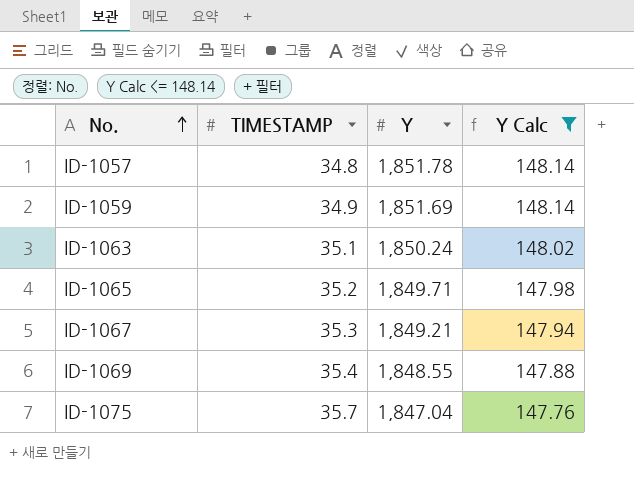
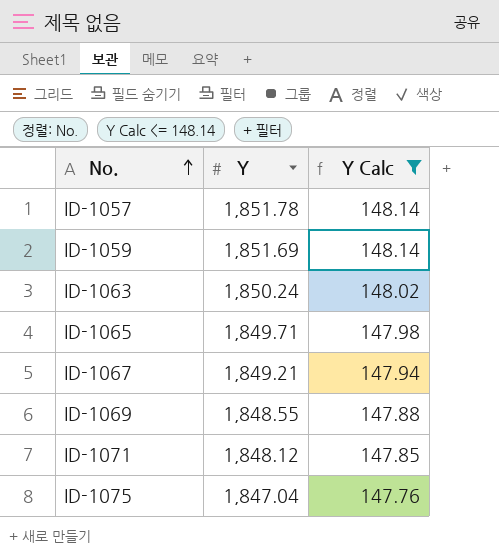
column TIMESTAMP | position: 2 -> none
row ID-1071: none -> 1,848.12 | 147.85

